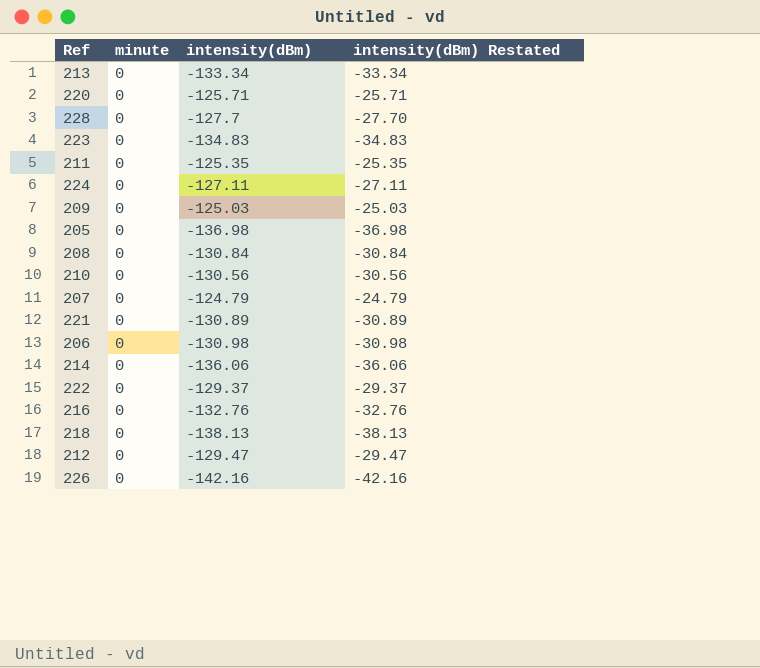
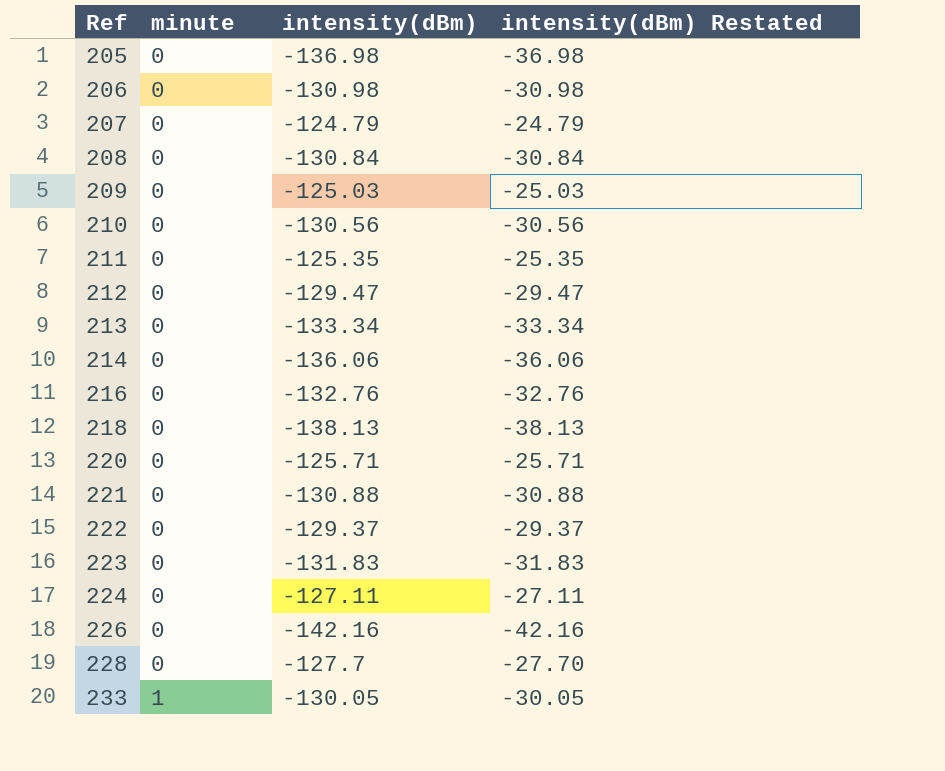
row order: none -> Ref ascending
221 | intensity(dBm): -130.89 -> -130.88
221 | intensity(dBm) Restated: -30.89 -> -30.88
223 | intensity(dBm): -134.83 -> -131.83
223 | intensity(dBm) Restated: -34.83 -> -31.83
row 233: none -> 1 | -130.05 | -30.05

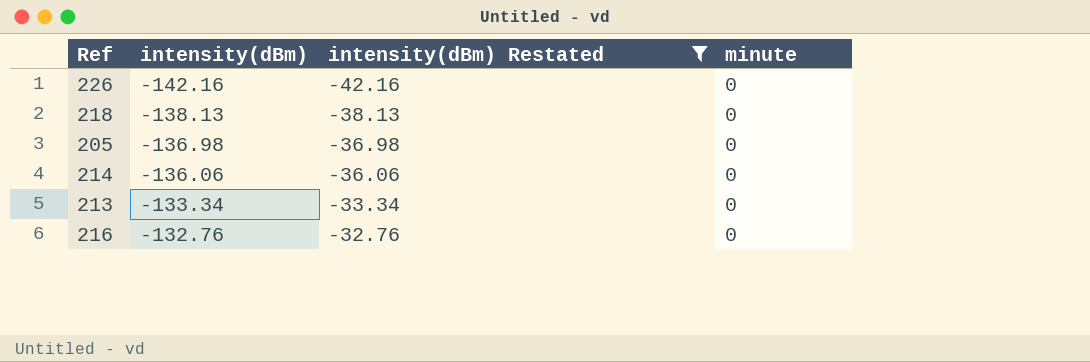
filter: none -> intensity(dBm) Restated <= -32.76
row order: Ref ascending -> intensity(dBm) ascending
column minute | position: 2 -> 4

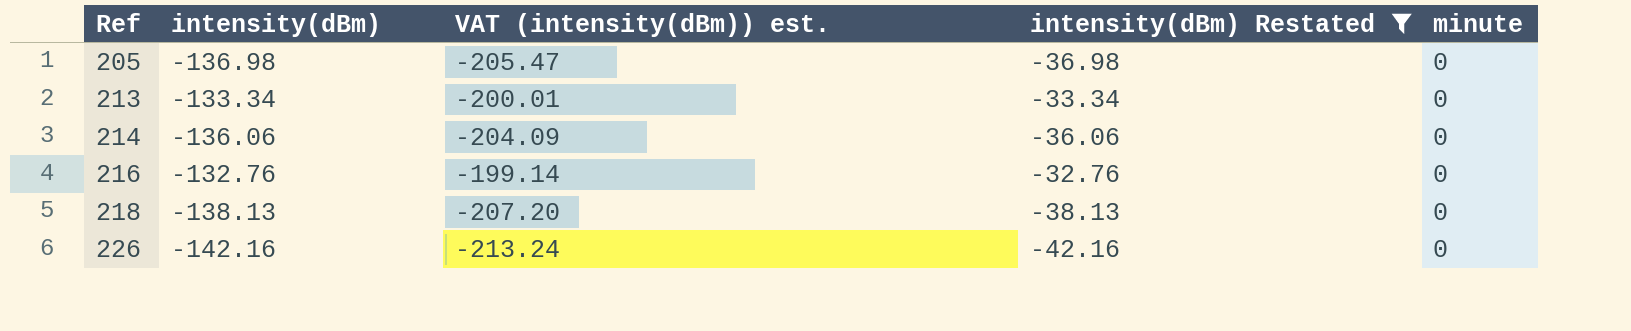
row order: intensity(dBm) ascending -> Ref ascending
column VAT (intensity(dBm)) est. | formula: none -> [intensity(dBm)] * 1.5

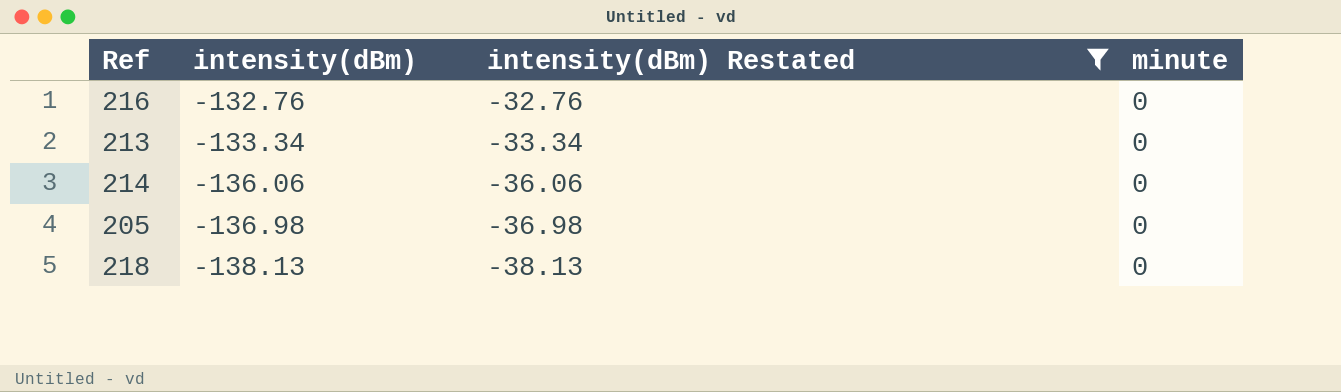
row order: Ref ascending -> intensity(dBm) descending
column VAT (intensity(dBm)) est. | formula: [intensity(dBm)] * 1.5 -> none
row 226: -142.16 | -213.24 | -42.16 | 0 -> none

